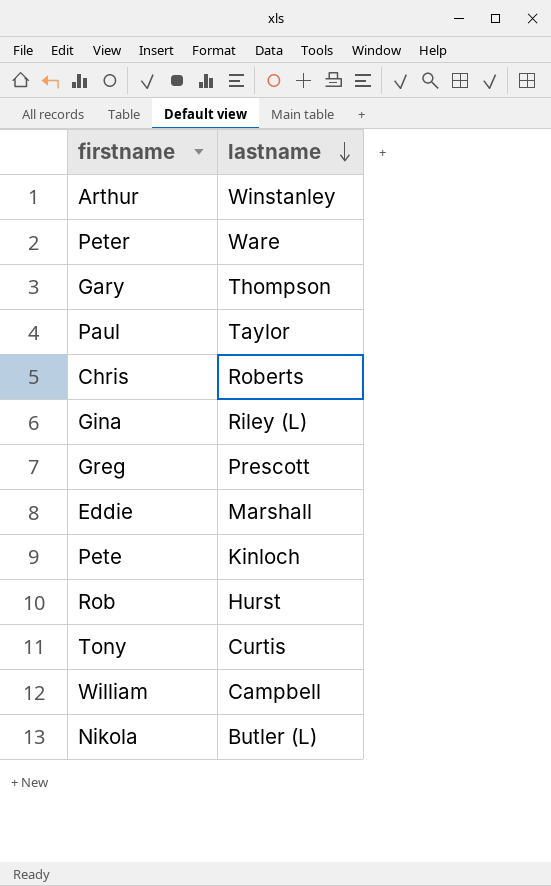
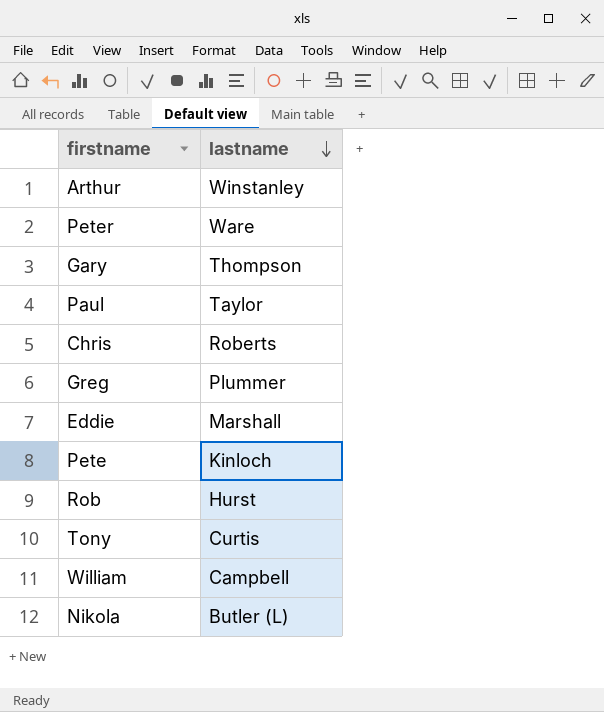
row Gina: Riley (L) -> none
Greg | lastname: Prescott -> Plummer

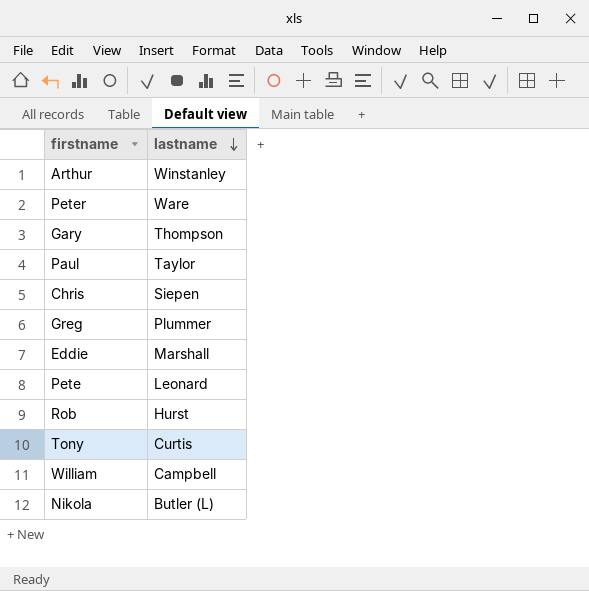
Chris | lastname: Roberts -> Siepen
Pete | lastname: Kinloch -> Leonard

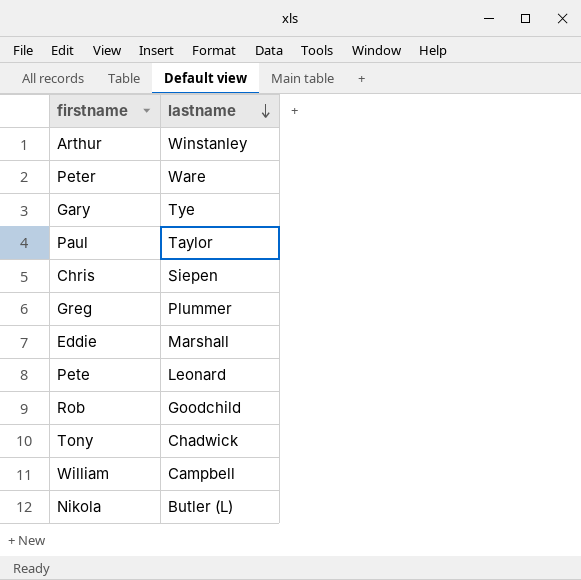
Gary | lastname: Thompson -> Tye
Rob | lastname: Hurst -> Goodchild
Tony | lastname: Curtis -> Chadwick

